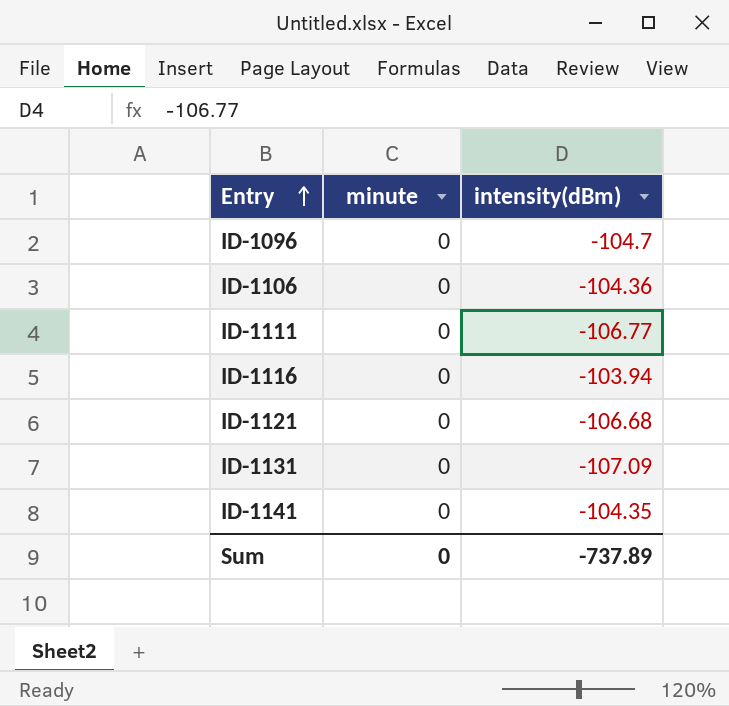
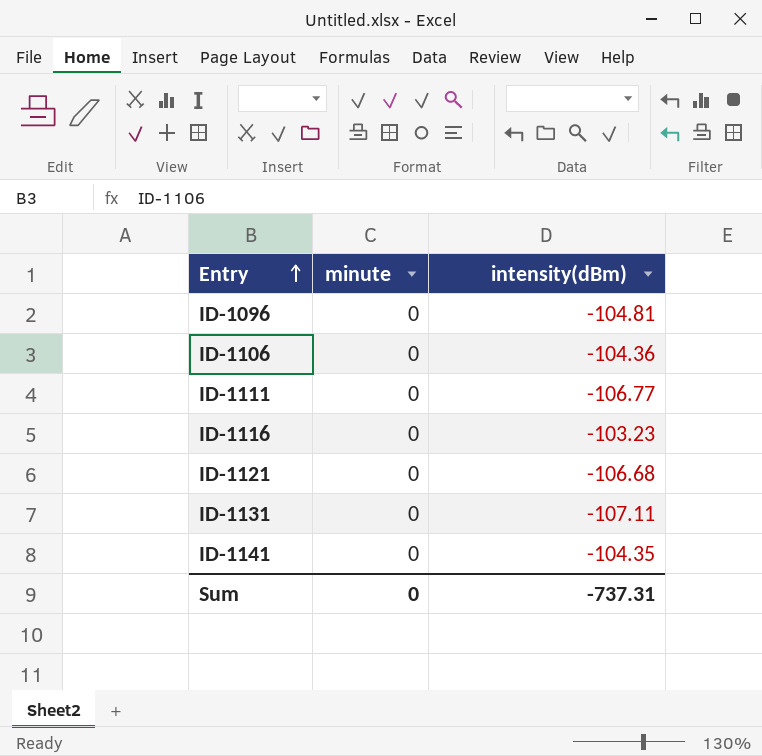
ID-1096 | intensity(dBm): -104.7 -> -104.81
ID-1116 | intensity(dBm): -103.94 -> -103.23
ID-1131 | intensity(dBm): -107.09 -> -107.11
Sum | intensity(dBm): -737.89 -> -737.31

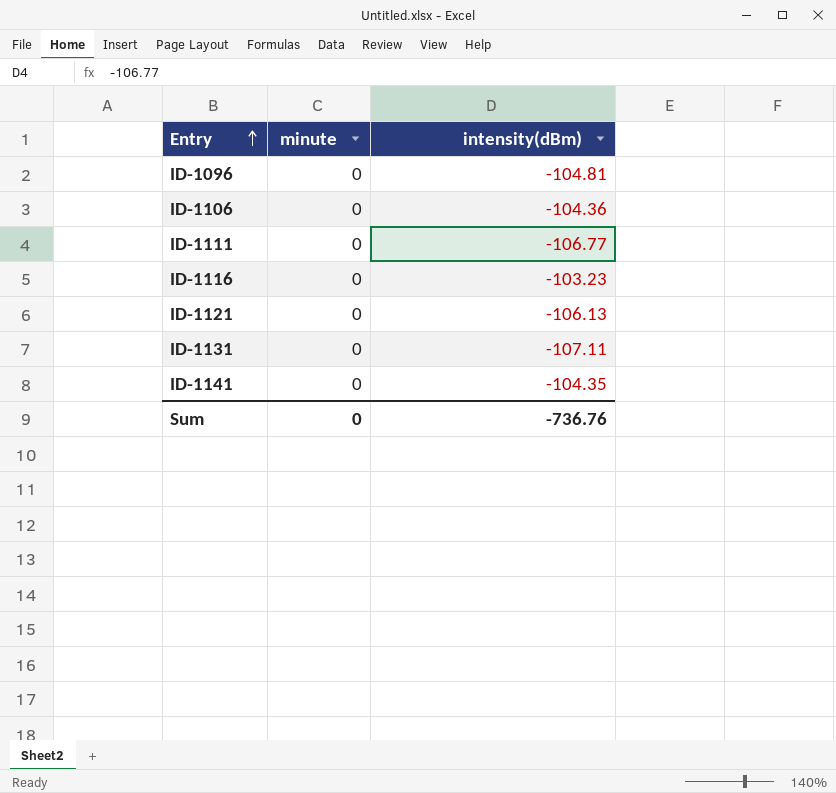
ID-1121 | intensity(dBm): -106.68 -> -106.13
Sum | intensity(dBm): -737.31 -> -736.76

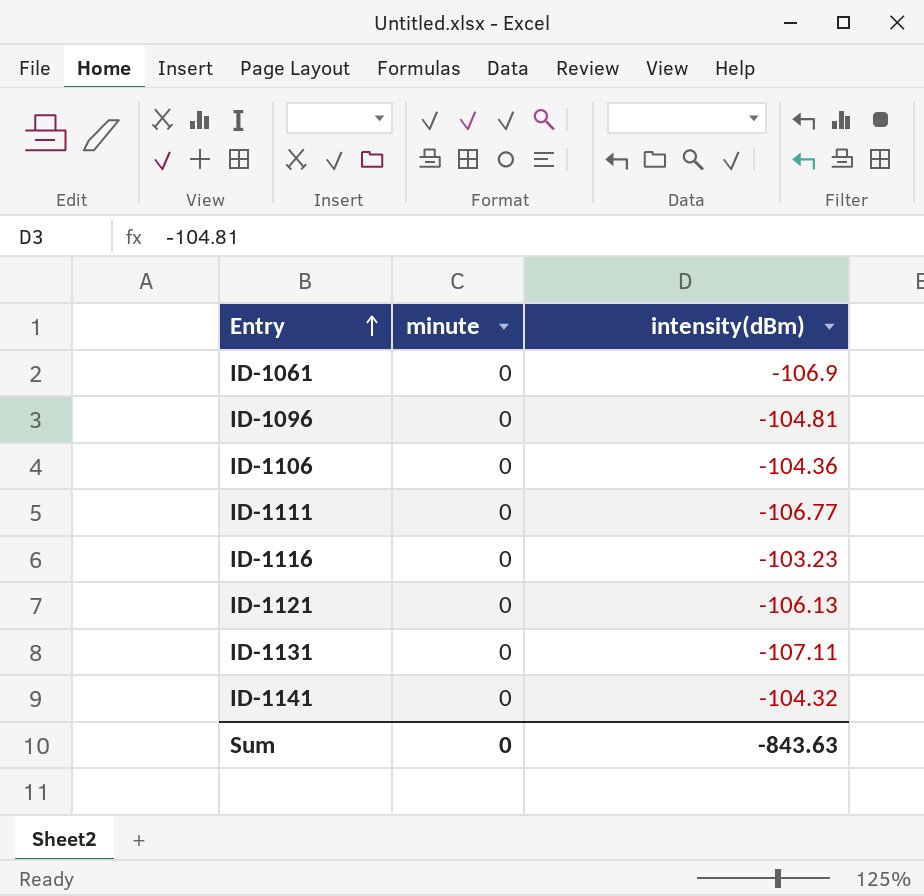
row ID-1061: none -> 0 | -106.9
ID-1141 | intensity(dBm): -104.35 -> -104.32
Sum | intensity(dBm): -736.76 -> -843.63

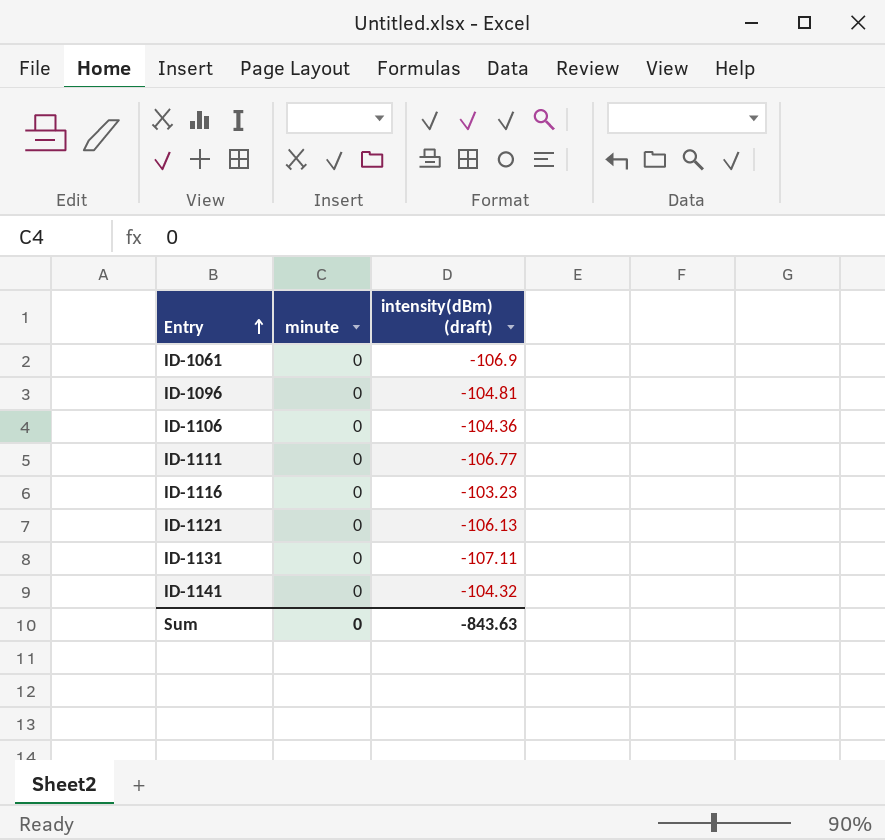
column name: intensity(dBm) -> intensity(dBm) (draft)

